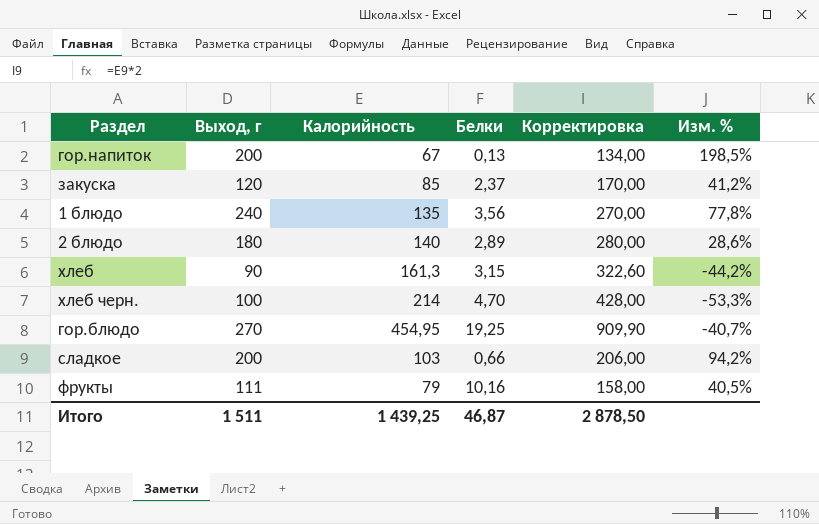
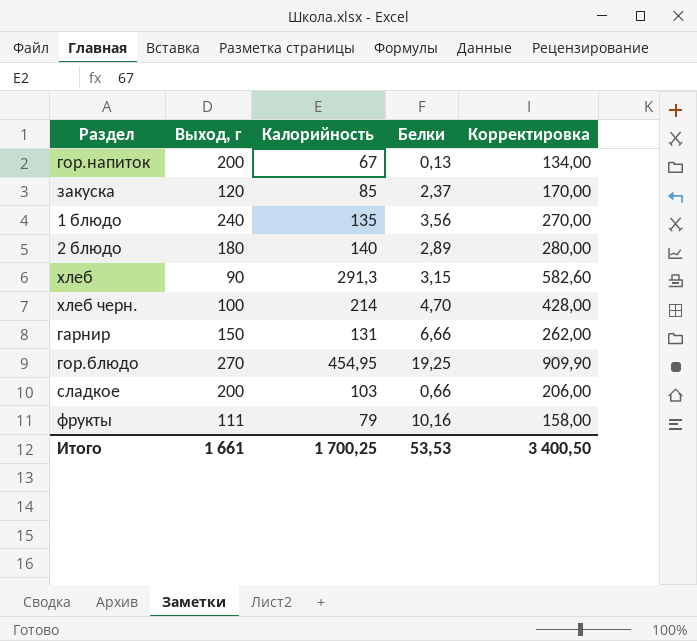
column Изм. % | formula: ([Выход, г] - [Калорийность]) / [Калорийность] -> none
хлеб | Калорийность: 161,3 -> 291,3
хлеб | Корректировка: 322,60 -> 582,60
row гарнир: none -> 150 | 131 | 6,66 | 262,00
Итого | Выход, г: 1 511 -> 1 661
Итого | Калорийность: 1 439,25 -> 1 700,25
Итого | Белки: 46,87 -> 53,53
Итого | Корректировка: 2 878,50 -> 3 400,50

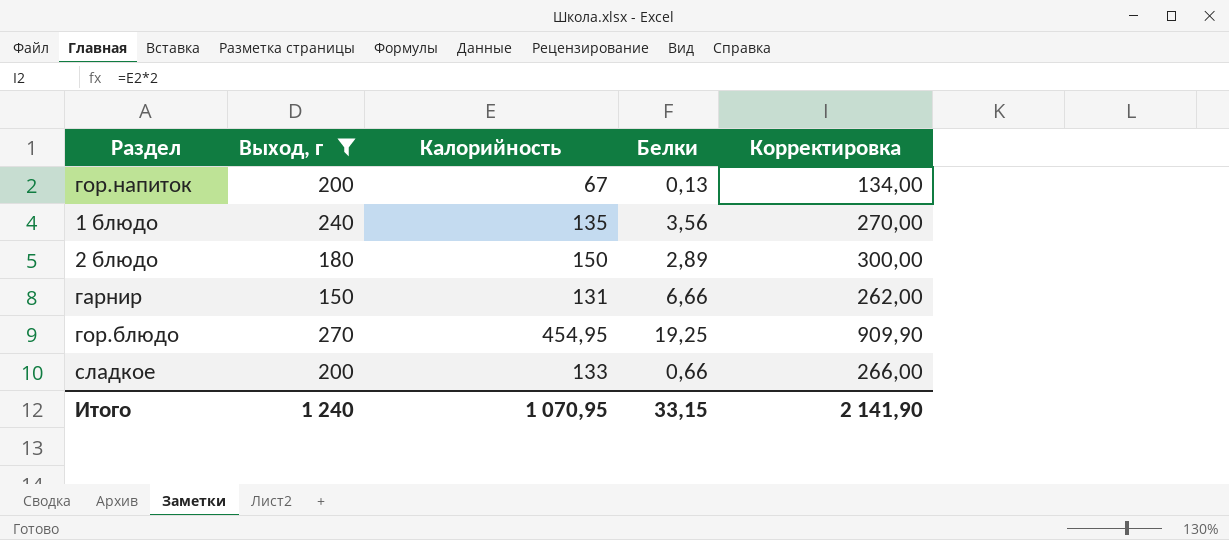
filter: none -> Выход, г >= 150
2 блюдо | Калорийность: 140 -> 150
2 блюдо | Корректировка: 280,00 -> 300,00
сладкое | Калорийность: 103 -> 133
сладкое | Корректировка: 206,00 -> 266,00
Итого | Выход, г: 1 661 -> 1 240
Итого | Калорийность: 1 700,25 -> 1 070,95
Итого | Белки: 53,53 -> 33,15
Итого | Корректировка: 3 400,50 -> 2 141,90

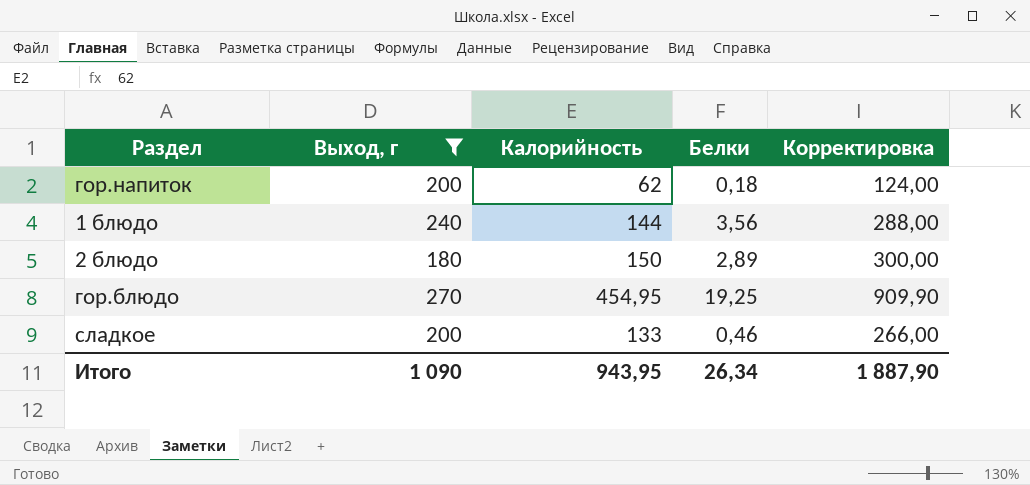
row гарнир: 150 | 131 | 6,66 | 262,00 -> none
гор.напиток | Калорийность: 67 -> 62
гор.напиток | Белки: 0,13 -> 0,18
гор.напиток | Корректировка: 134,00 -> 124,00
1 блюдо | Калорийность: 135 -> 144
1 блюдо | Корректировка: 270,00 -> 288,00
сладкое | Белки: 0,66 -> 0,46
Итого | Выход, г: 1 240 -> 1 090
Итого | Калорийность: 1 070,95 -> 943,95
Итого | Белки: 33,15 -> 26,34
Итого | Корректировка: 2 141,90 -> 1 887,90

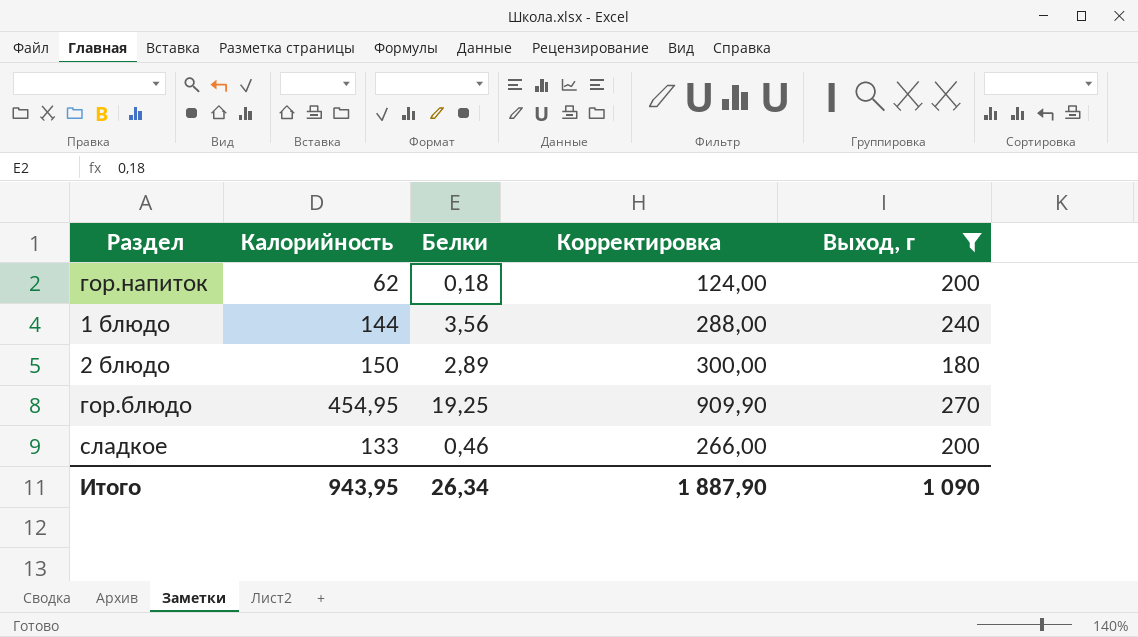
column Выход, г | position: 2 -> 5

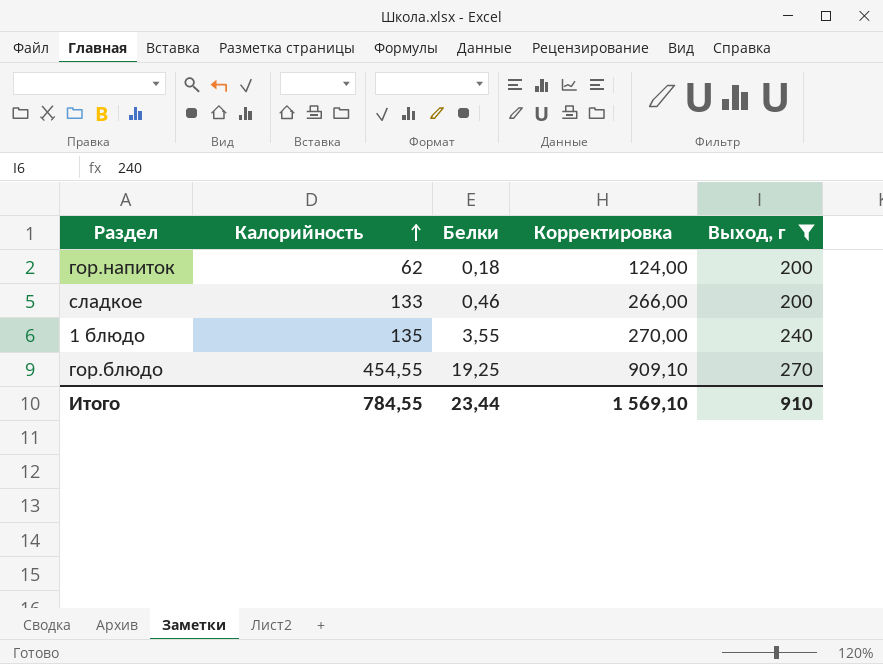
row order: none -> Калорийность ascending
row 2 блюдо: 150 | 2,89 | 300,00 | 180 -> none
1 блюдо | Калорийность: 144 -> 135
1 блюдо | Белки: 3,56 -> 3,55
1 блюдо | Корректировка: 288,00 -> 270,00
гор.блюдо | Калорийность: 454,95 -> 454,55
гор.блюдо | Корректировка: 909,90 -> 909,10
Итого | Калорийность: 943,95 -> 784,55
Итого | Белки: 26,34 -> 23,44
Итого | Корректировка: 1 887,90 -> 1 569,10
Итого | Выход, г: 1 090 -> 910

